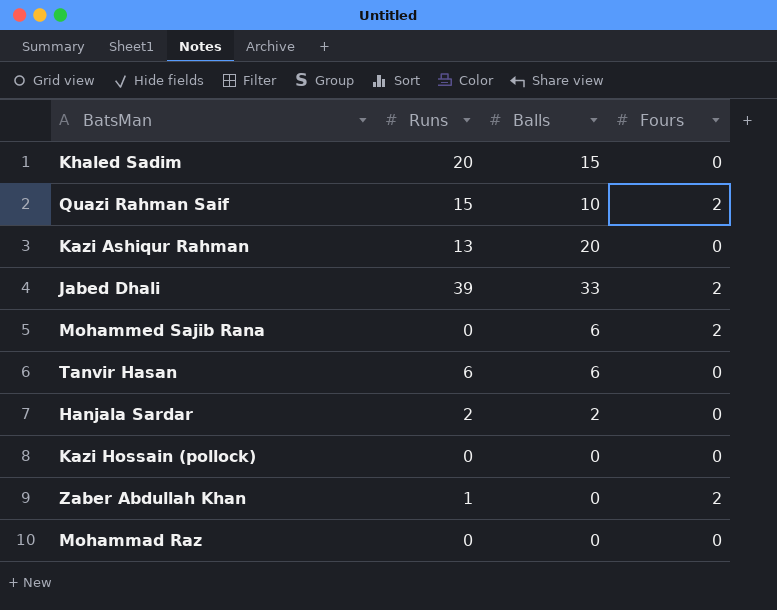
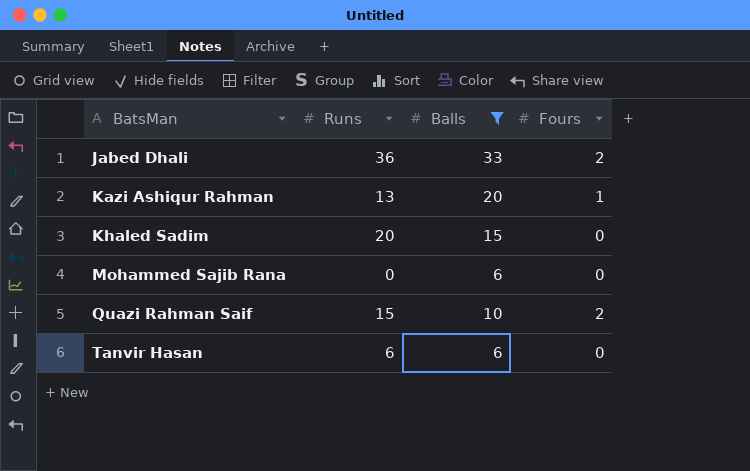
filter: none -> Balls >= 6
row order: none -> BatsMan ascending
Jabed Dhali | Runs: 39 -> 36
Kazi Ashiqur Rahman | Fours: 0 -> 1
Mohammed Sajib Rana | Fours: 2 -> 0

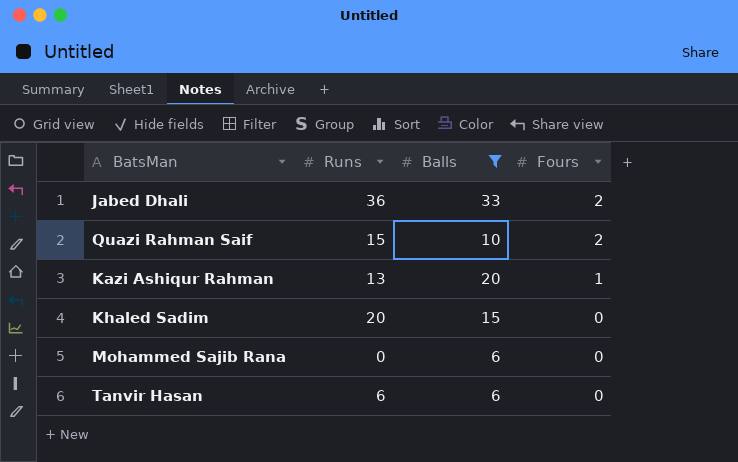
row order: BatsMan ascending -> Fours descending

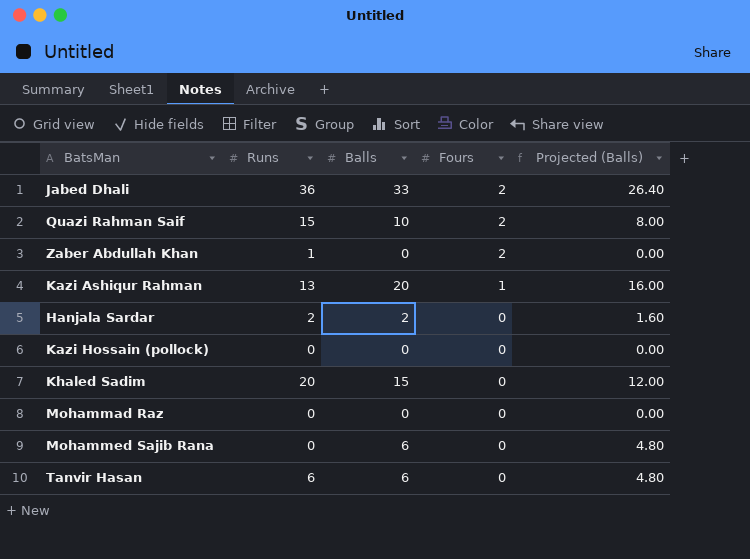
filter: Balls >= 6 -> none
column Projected (Balls) | formula: none -> [Balls] * 0.8

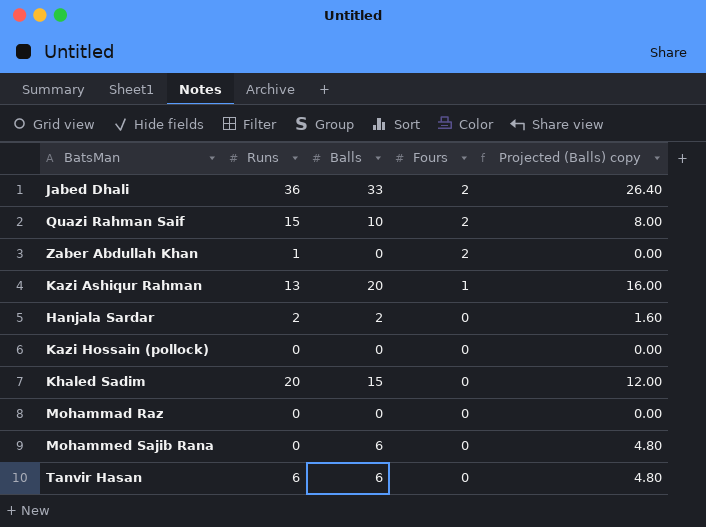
column name: Projected (Balls) -> Projected (Balls) copy

